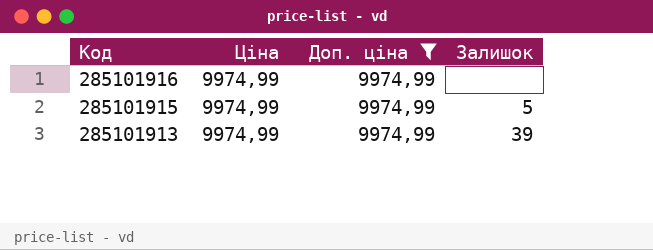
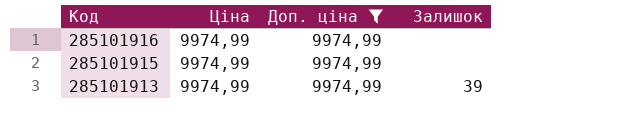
285101915 | Залишок: 5 -> none

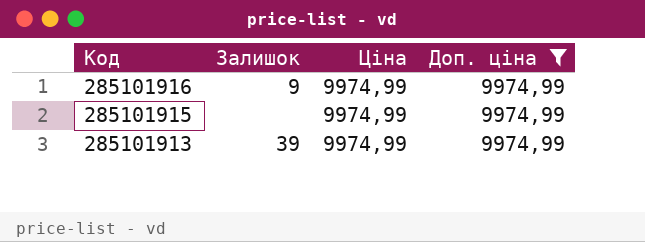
column Залишок | position: 4 -> 2
285101916 | Залишок: none -> 9

